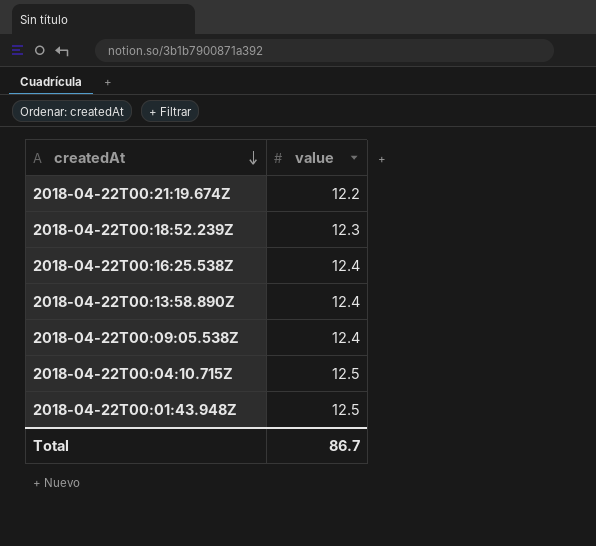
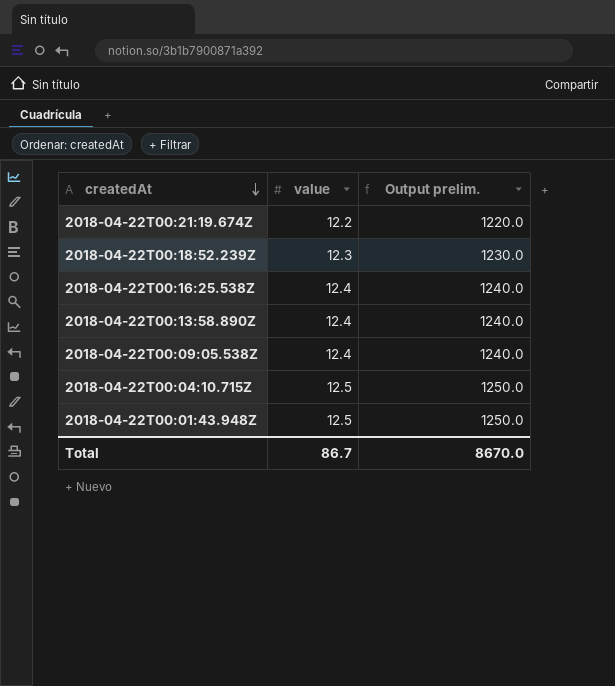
column Output prelim. | formula: none -> [value] * 100

